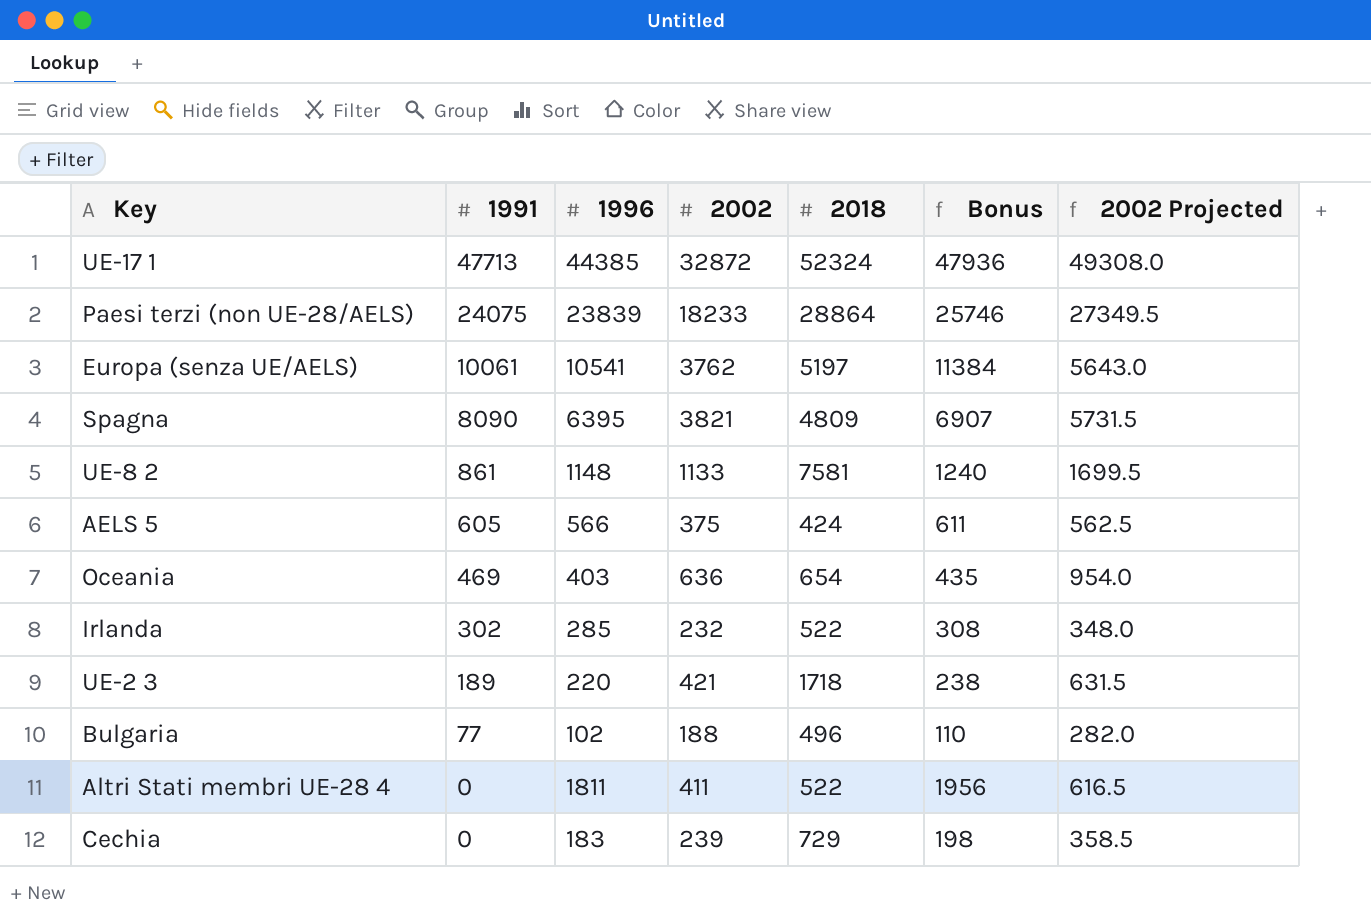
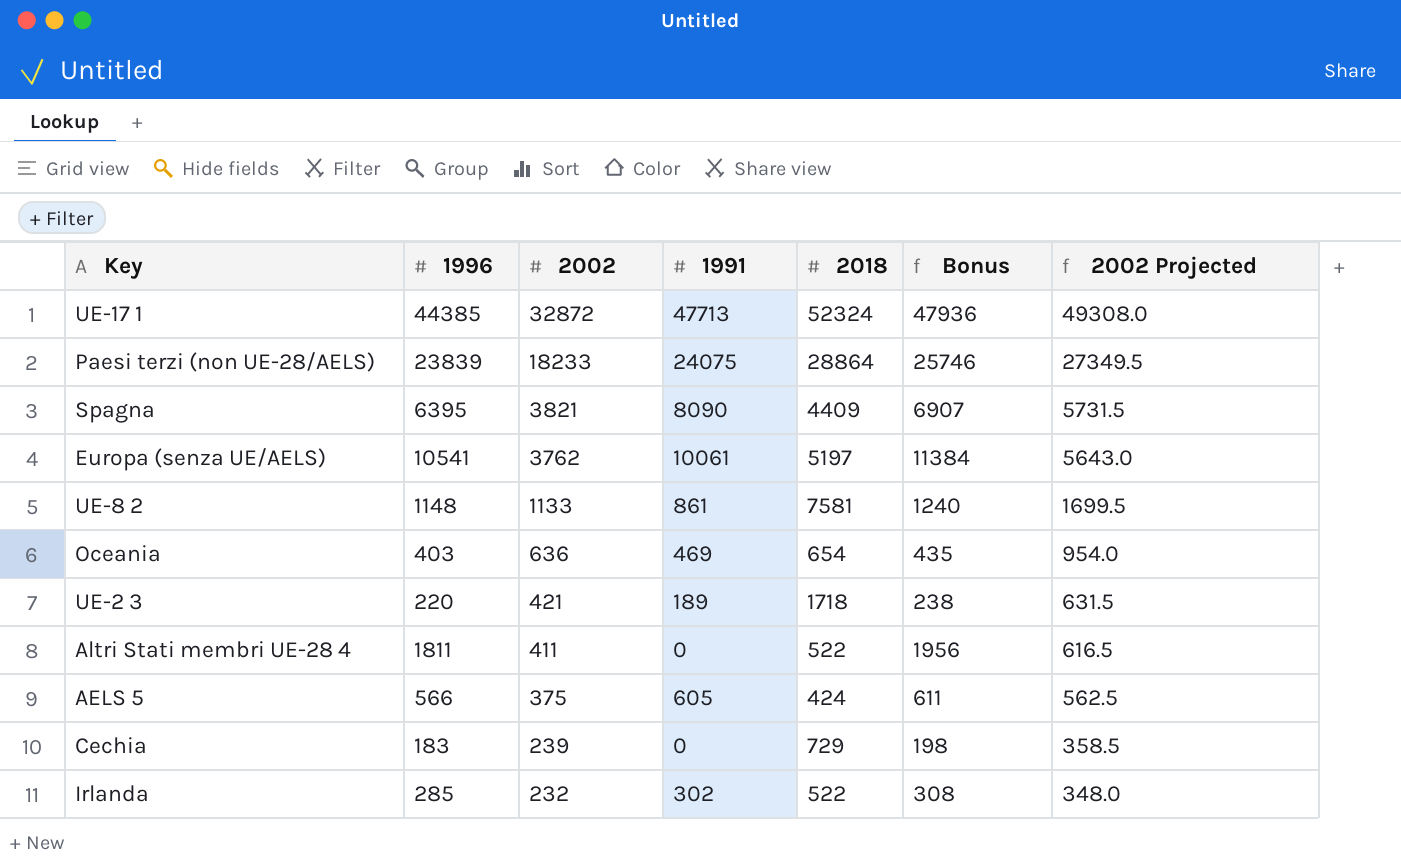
row order: 1991 descending -> 2002 descending
column 1991 | position: 2 -> 4
row Bulgaria: 77 | 102 | 188 | 496 | 110 | 282.0 -> none
Spagna | 2018: 4809 -> 4409

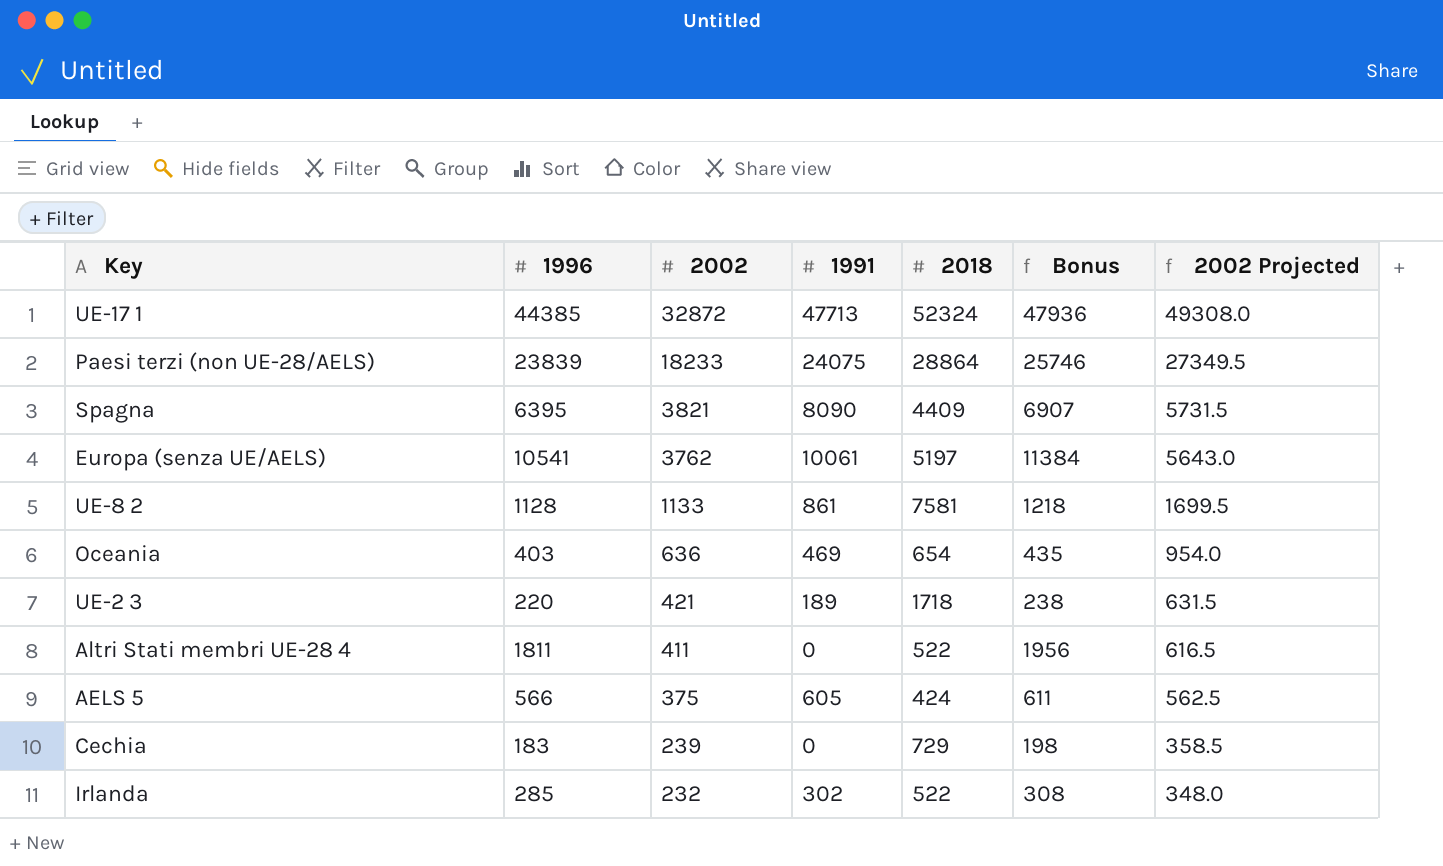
UE-8 2 | 1996: 1148 -> 1128
UE-8 2 | Bonus: 1240 -> 1218

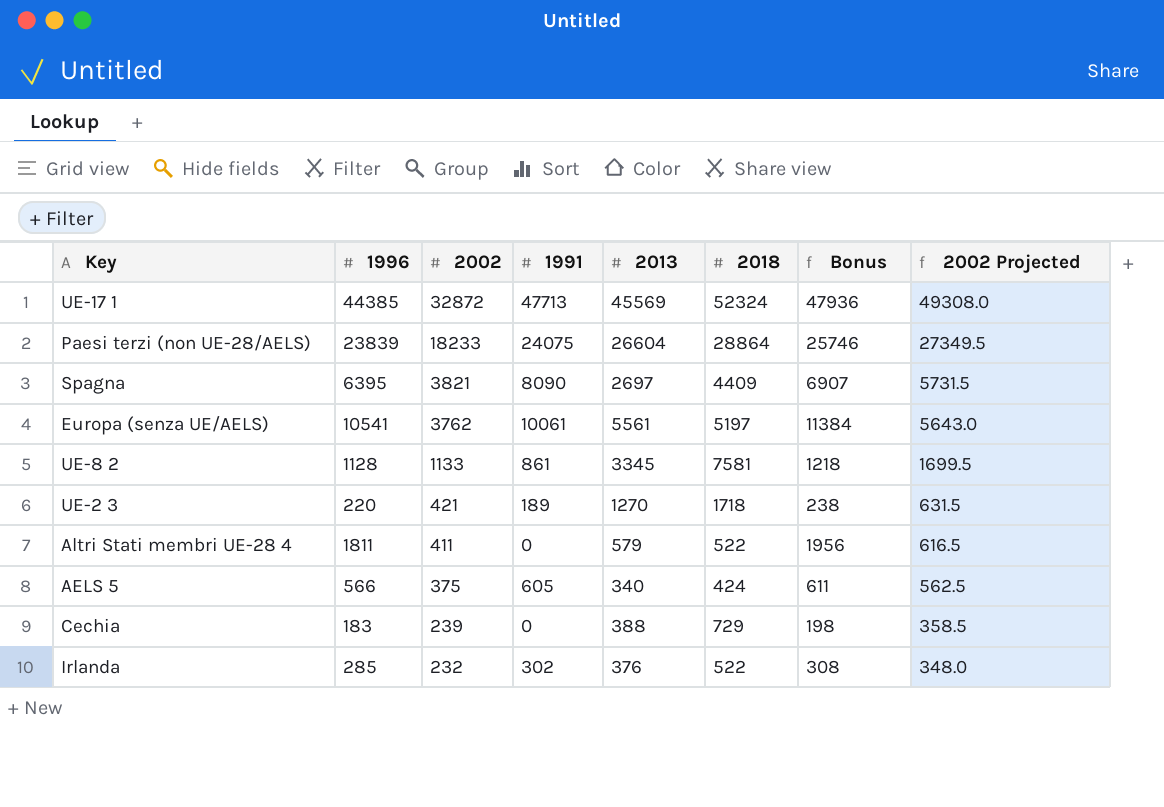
column 2013 | position: none -> 5
row Oceania: 403 | 636 | 469 | 654 | 435 | 954.0 -> none

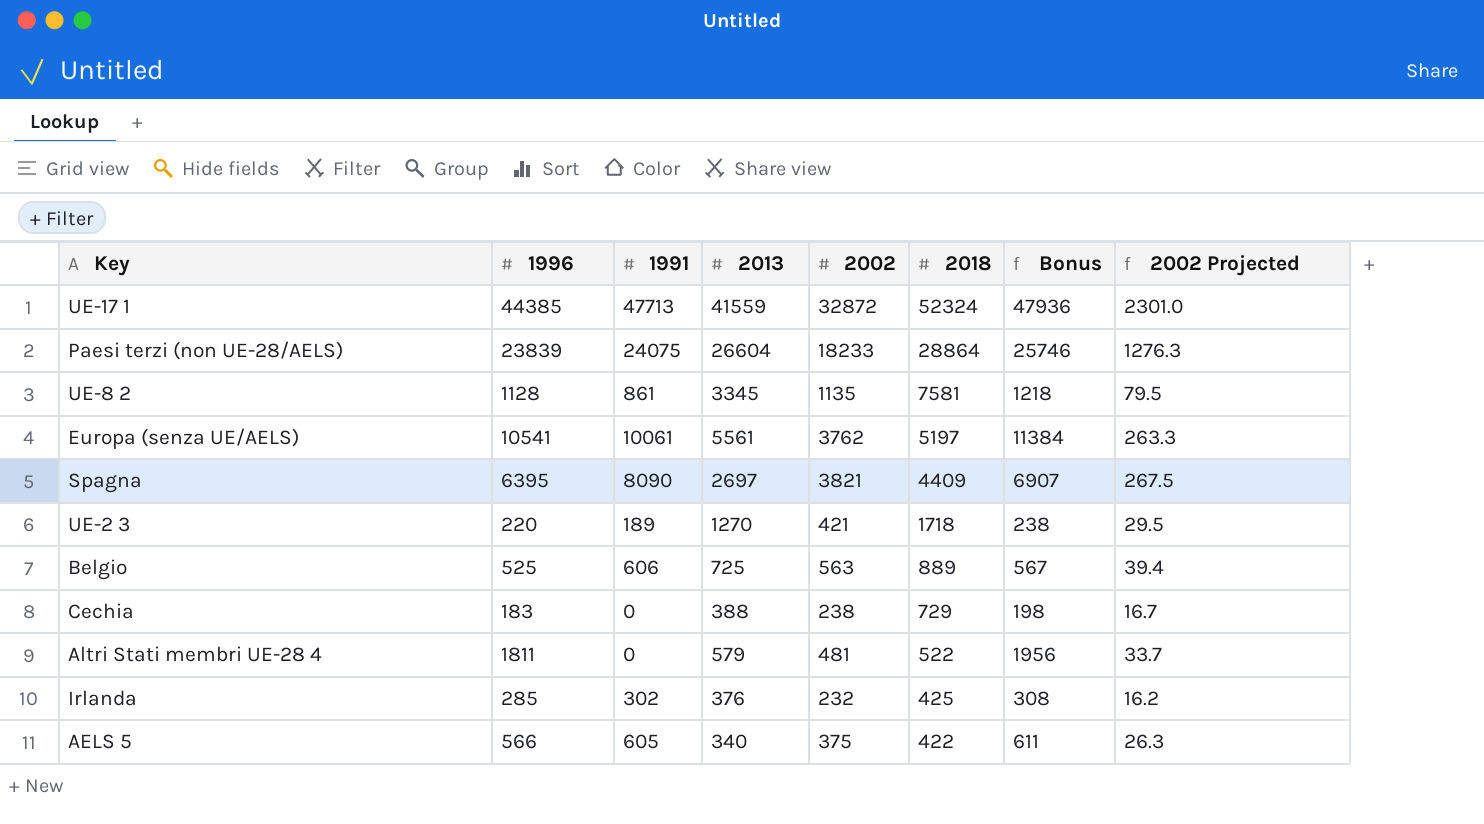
row order: 2002 descending -> 2018 descending
column 2002 | position: 3 -> 5
column 2002 Projected | formula: [2002] * 1.5 -> [2002] * 0.07
UE-17 1 | 2013: 45569 -> 41559
UE-8 2 | 2002: 1133 -> 1135
row Belgio: none -> 525 | 606 | 725 | 563 | 889 | 567 | 39.4
Cechia | 2002: 239 -> 238
Altri Stati membri UE-28 4 | 2002: 411 -> 481
Irlanda | 2018: 522 -> 425
AELS 5 | 2018: 424 -> 422

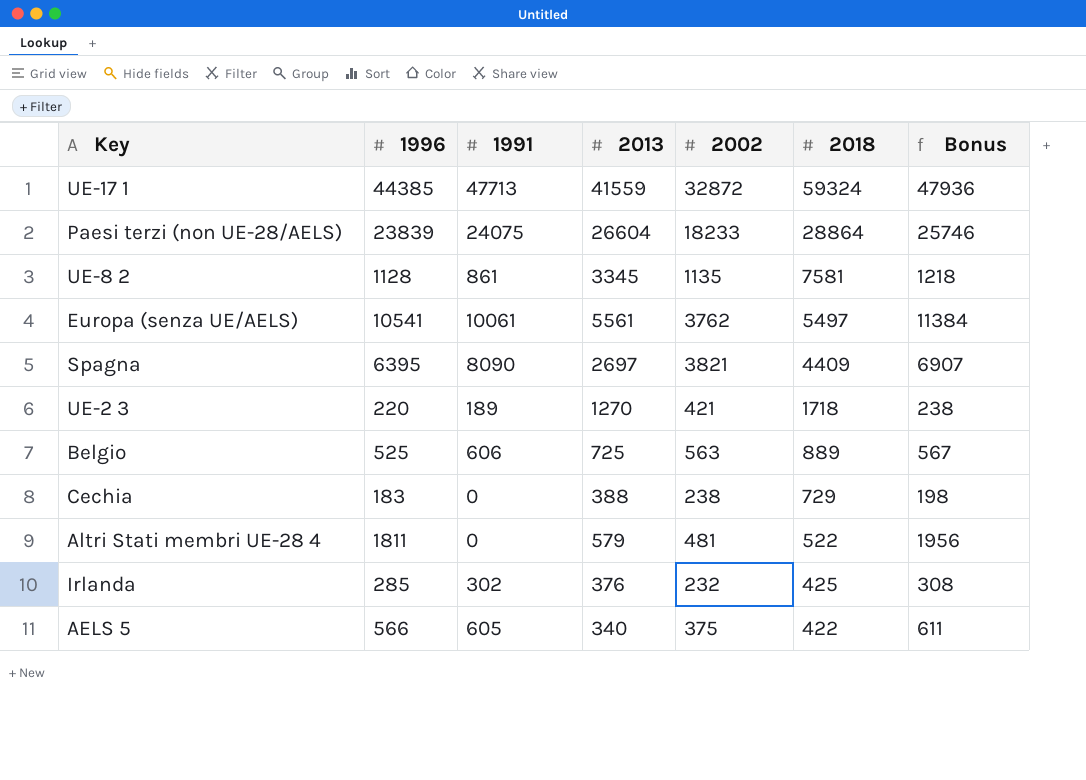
column 2002 Projected | formula: [2002] * 0.07 -> none
UE-17 1 | 2018: 52324 -> 59324
Europa (senza UE/AELS) | 2018: 5197 -> 5497

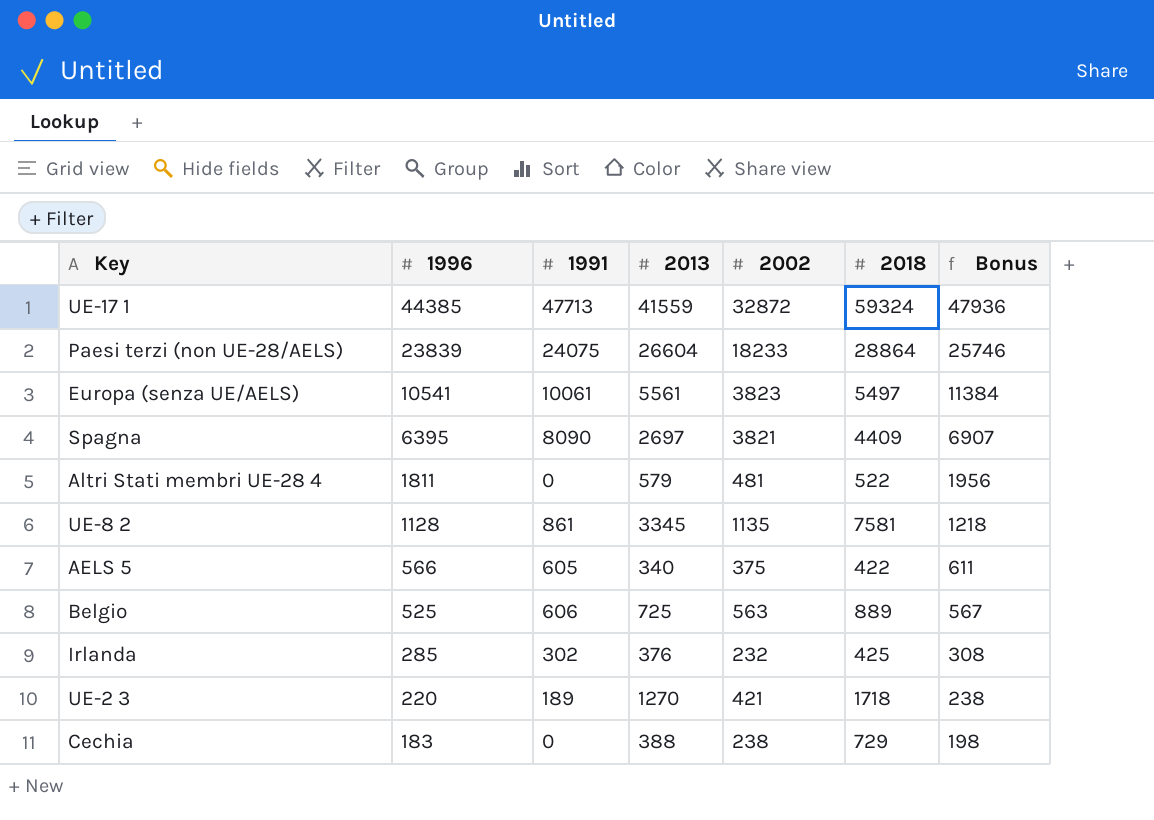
row order: 2018 descending -> 1996 descending
Europa (senza UE/AELS) | 2002: 3762 -> 3823

